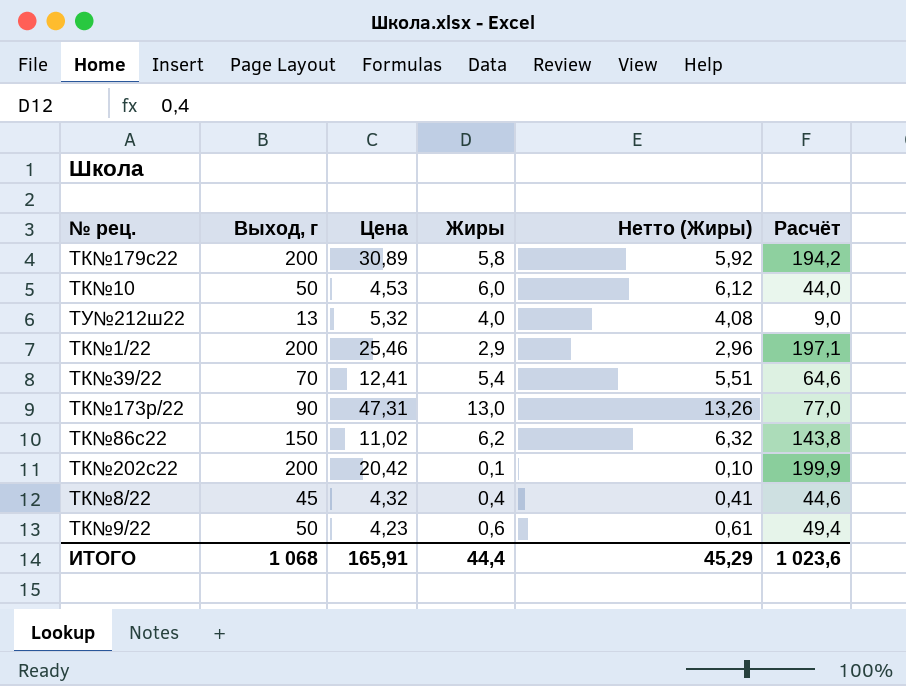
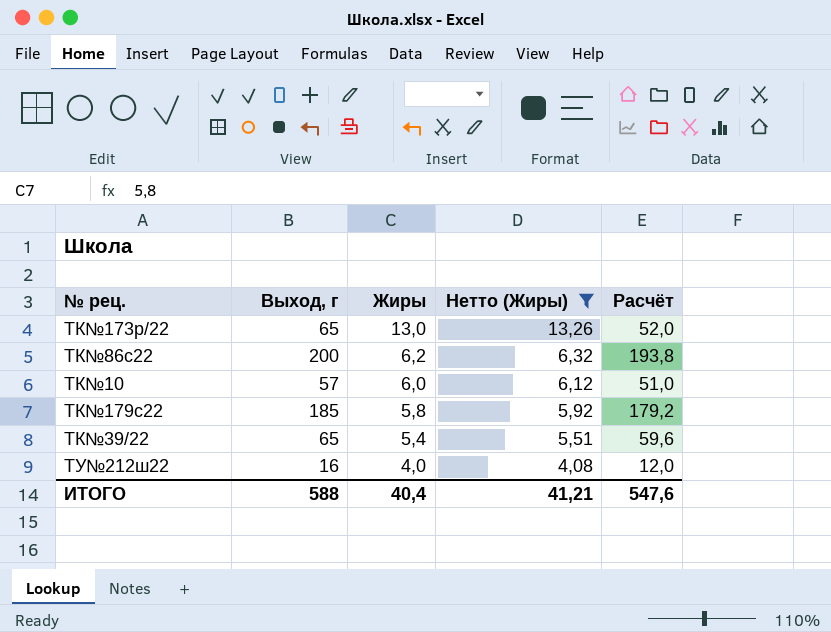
filter: none -> Нетто (Жиры) >= 4,08
row order: none -> Жиры descending
column Цена | position: 3 -> none
ТК№173р/22 | Выход, г: 90 -> 65
ТК№173р/22 | Расчёт: 77,0 -> 52,0
ТК№86с22 | Выход, г: 150 -> 200
ТК№86с22 | Расчёт: 143,8 -> 193,8
ТК№10 | Выход, г: 50 -> 57
ТК№10 | Расчёт: 44,0 -> 51,0
ТК№179с22 | Выход, г: 200 -> 185
ТК№179с22 | Расчёт: 194,2 -> 179,2
ТК№39/22 | Выход, г: 70 -> 65
ТК№39/22 | Расчёт: 64,6 -> 59,6
ТУ№212ш22 | Выход, г: 13 -> 16
ТУ№212ш22 | Расчёт: 9,0 -> 12,0
ИТОГО | Выход, г: 1 068 -> 588
ИТОГО | Жиры: 44,4 -> 40,4
ИТОГО | Нетто (Жиры): 45,29 -> 41,21
ИТОГО | Расчёт: 1 023,6 -> 547,6

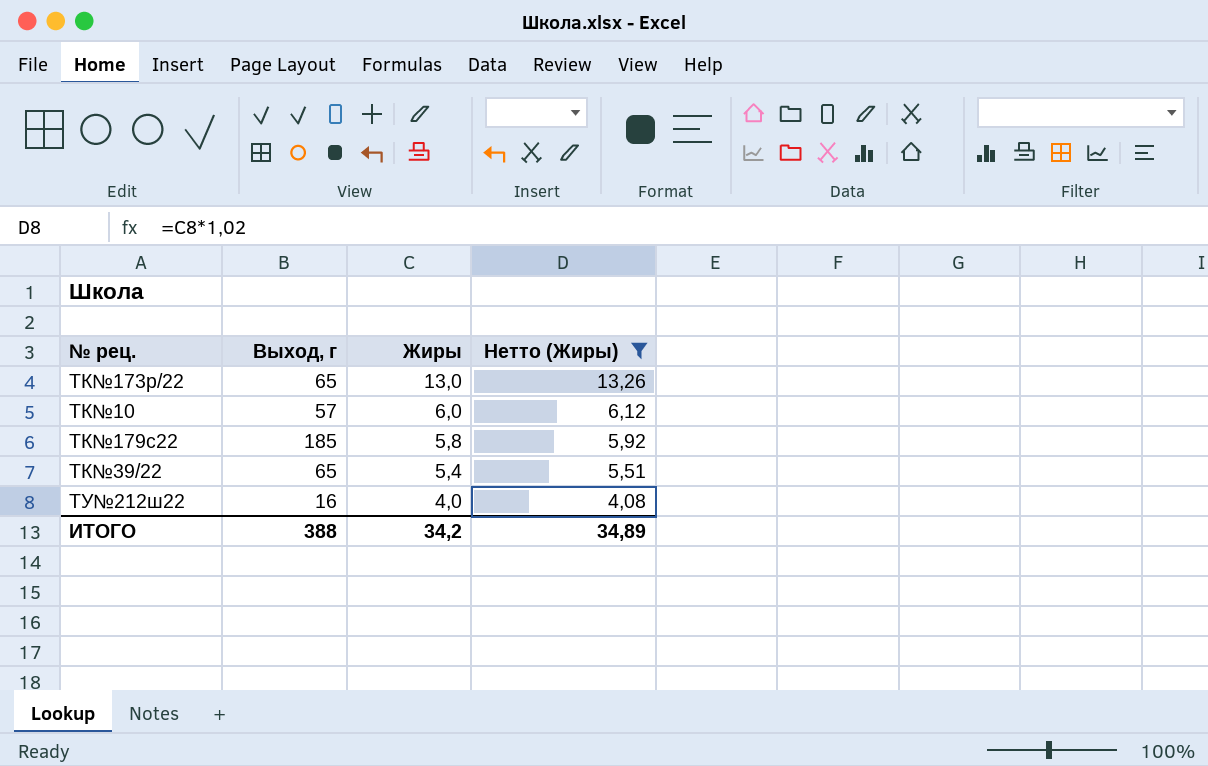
column Расчёт | formula: [Выход, г] - [Жиры] -> none
row ТК№86с22: 200 | 6,2 | 6,32 | 193,8 -> none
ИТОГО | Выход, г: 588 -> 388
ИТОГО | Жиры: 40,4 -> 34,2
ИТОГО | Нетто (Жиры): 41,21 -> 34,89

